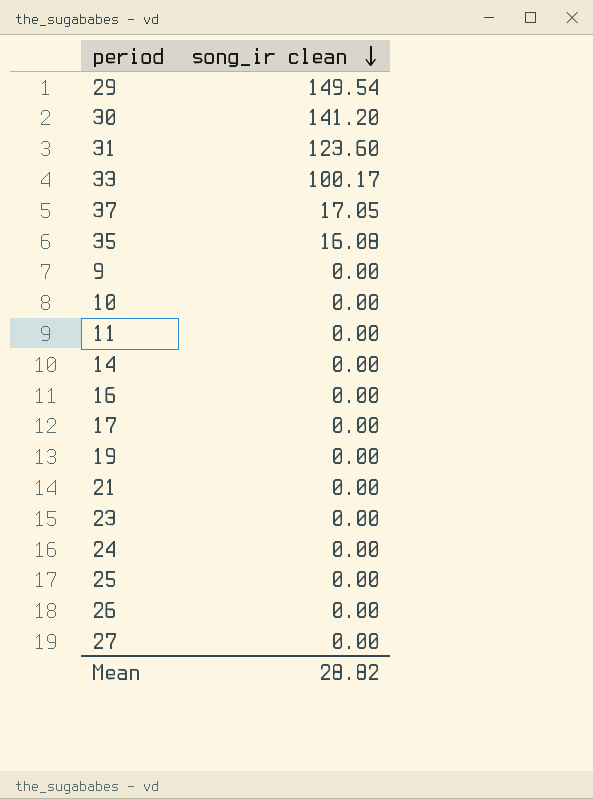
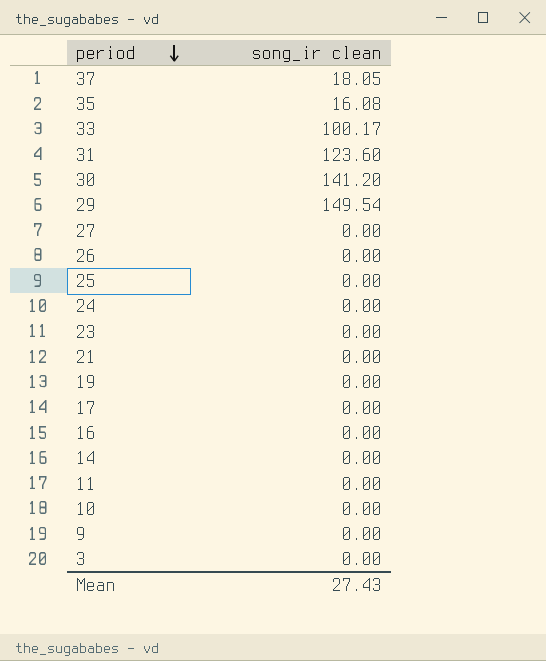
row order: song_ir clean descending -> period descending
37 | song_ir clean: 17.05 -> 18.05
row 3: none -> 0.00
Mean | song_ir clean: 28.82 -> 27.43

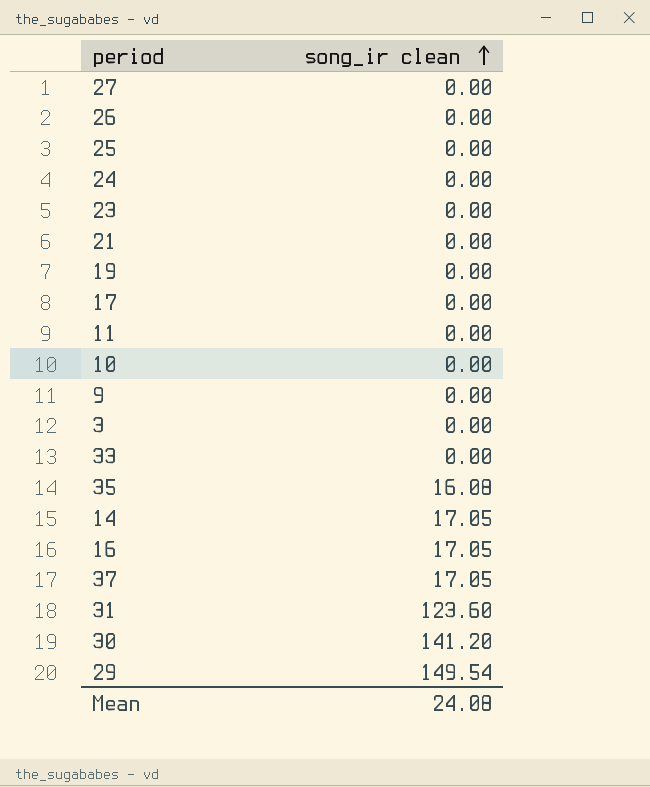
row order: period descending -> song_ir clean ascending
33 | song_ir clean: 100.17 -> 0.00
14 | song_ir clean: 0.00 -> 17.05
16 | song_ir clean: 0.00 -> 17.05
37 | song_ir clean: 18.05 -> 17.05
Mean | song_ir clean: 27.43 -> 24.08

